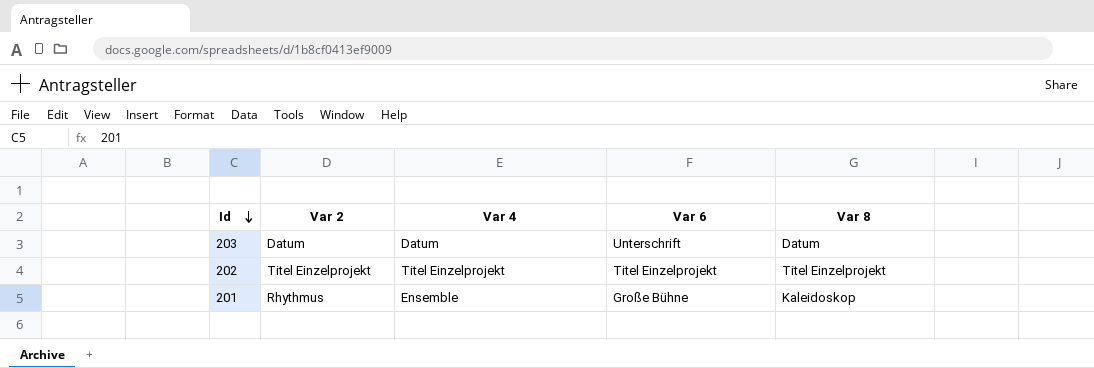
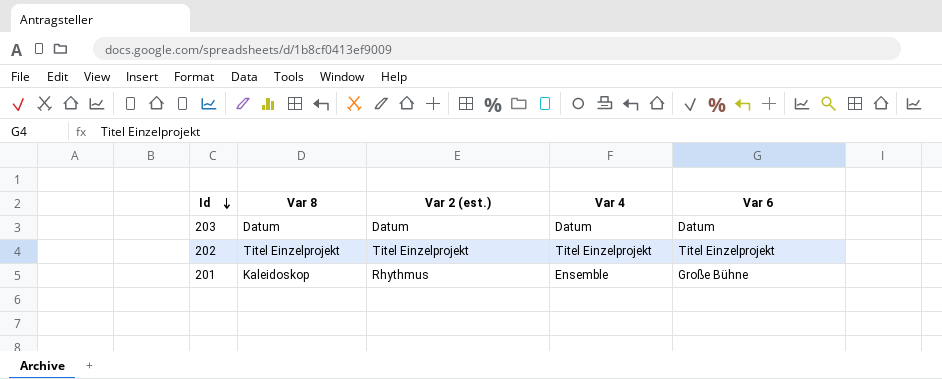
column Var 8 | position: 5 -> 2
column name: Var 2 -> Var 2 (est.)
203 | Var 6: Unterschrift -> Datum

